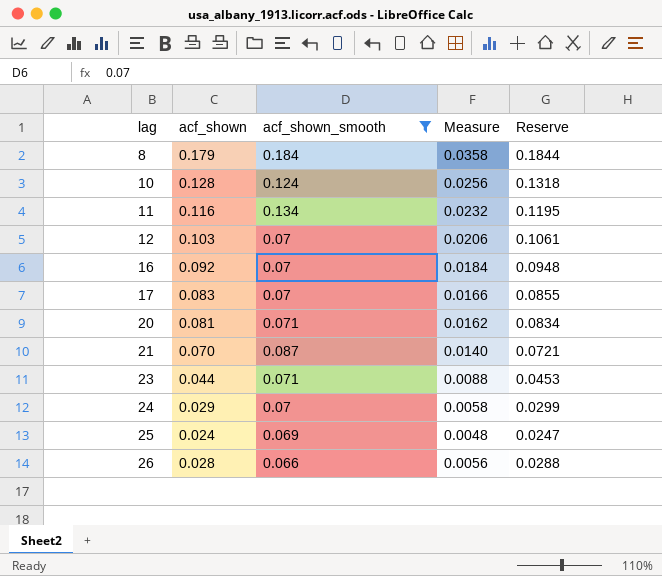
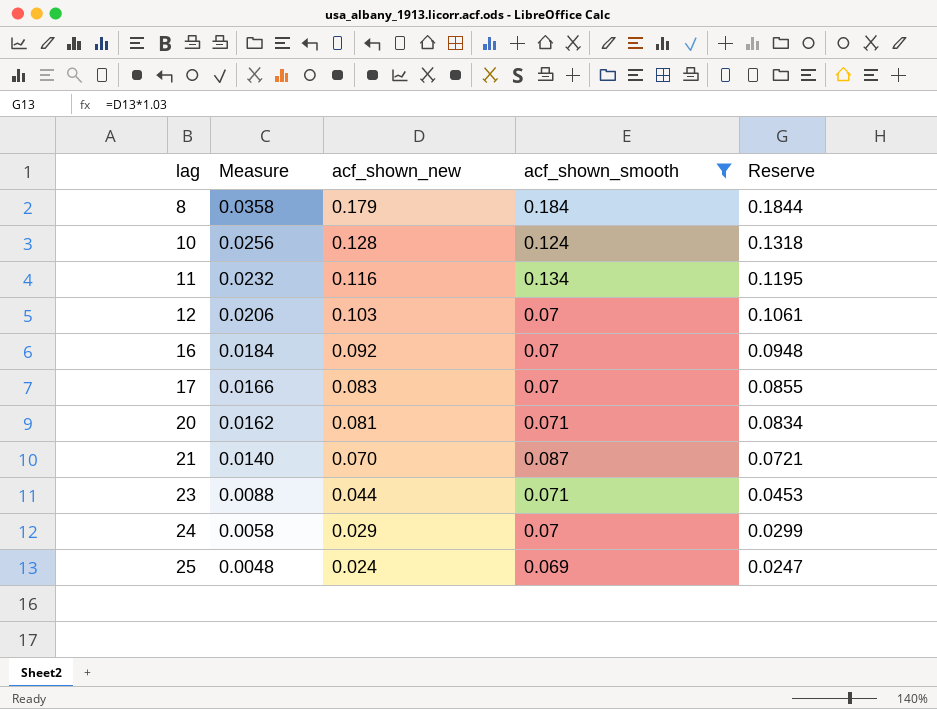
column Measure | position: 4 -> 2
column name: acf_shown -> acf_shown_new
row 26: 0.028 | 0.066 | 0.0056 | 0.0288 -> none

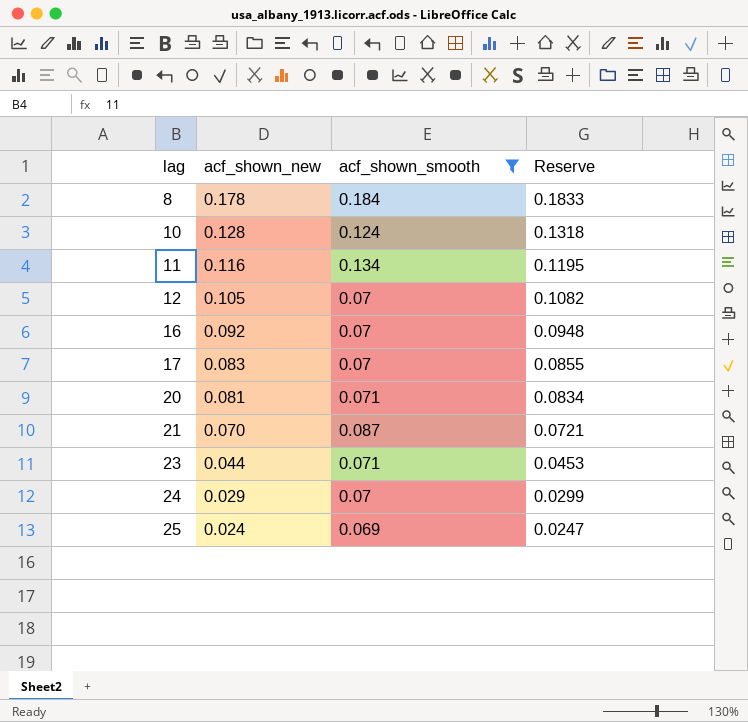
column Measure | formula: [acf_shown_new] * 0.2 -> none
8 | acf_shown_new: 0.179 -> 0.178
8 | Reserve: 0.1844 -> 0.1833
12 | acf_shown_new: 0.103 -> 0.105
12 | Reserve: 0.1061 -> 0.1082

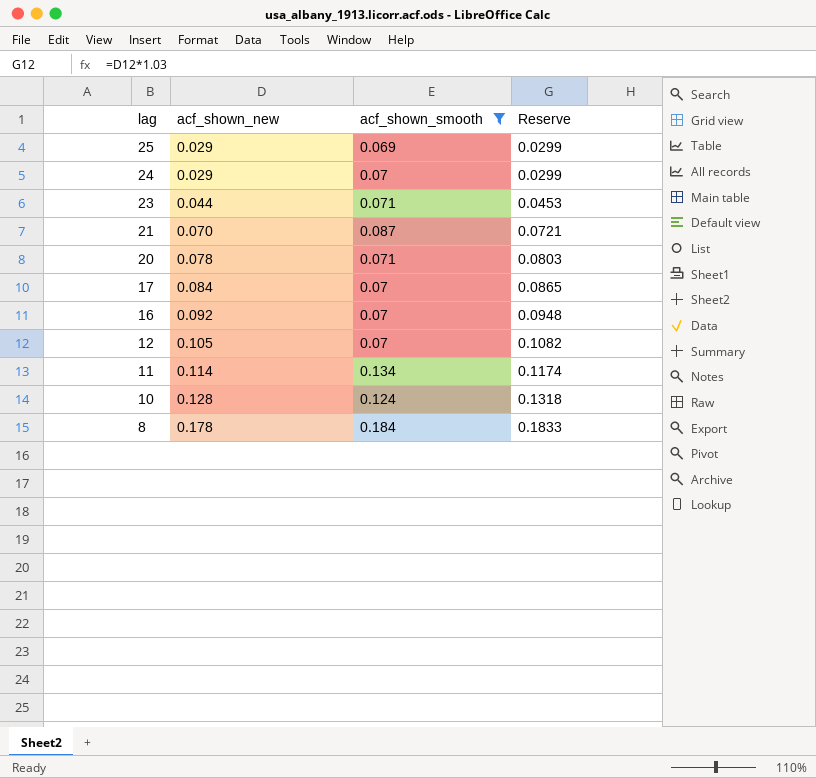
row order: lag ascending -> lag descending
25 | acf_shown_new: 0.024 -> 0.029
25 | Reserve: 0.0247 -> 0.0299
20 | acf_shown_new: 0.081 -> 0.078
20 | Reserve: 0.0834 -> 0.0803
17 | acf_shown_new: 0.083 -> 0.084
17 | Reserve: 0.0855 -> 0.0865
11 | acf_shown_new: 0.116 -> 0.114
11 | Reserve: 0.1195 -> 0.1174

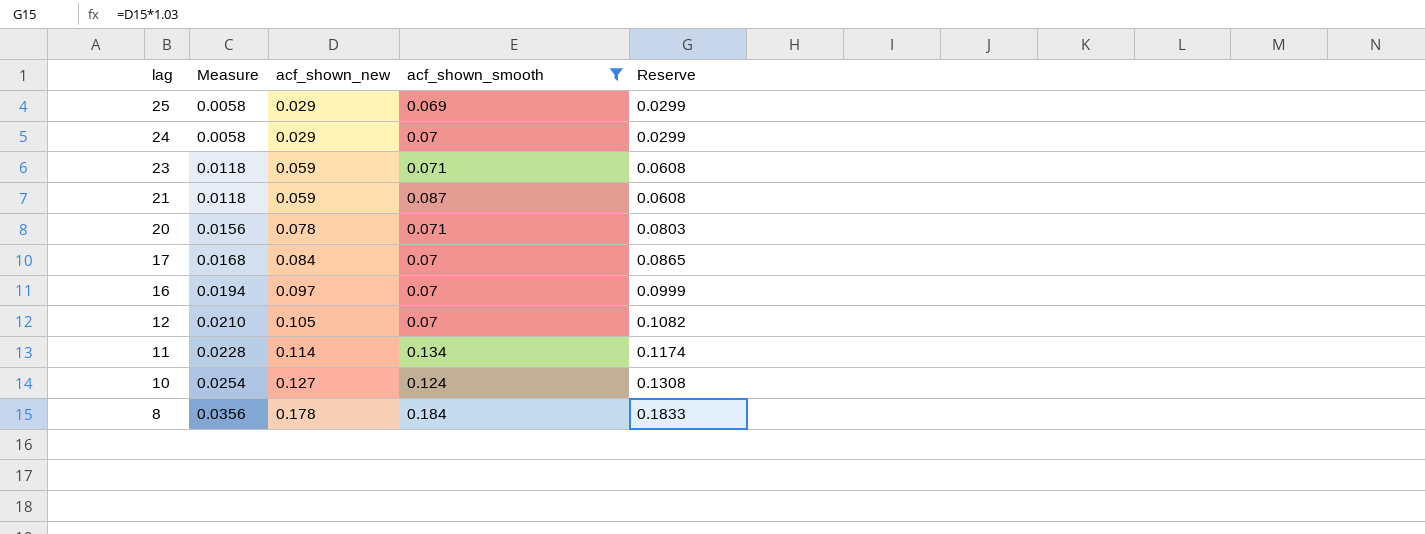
column Measure | formula: none -> [acf_shown_new] * 0.2
23 | acf_shown_new: 0.044 -> 0.059
23 | Reserve: 0.0453 -> 0.0608
21 | acf_shown_new: 0.070 -> 0.059
21 | Reserve: 0.0721 -> 0.0608
16 | acf_shown_new: 0.092 -> 0.097
16 | Reserve: 0.0948 -> 0.0999
10 | acf_shown_new: 0.128 -> 0.127
10 | Reserve: 0.1318 -> 0.1308

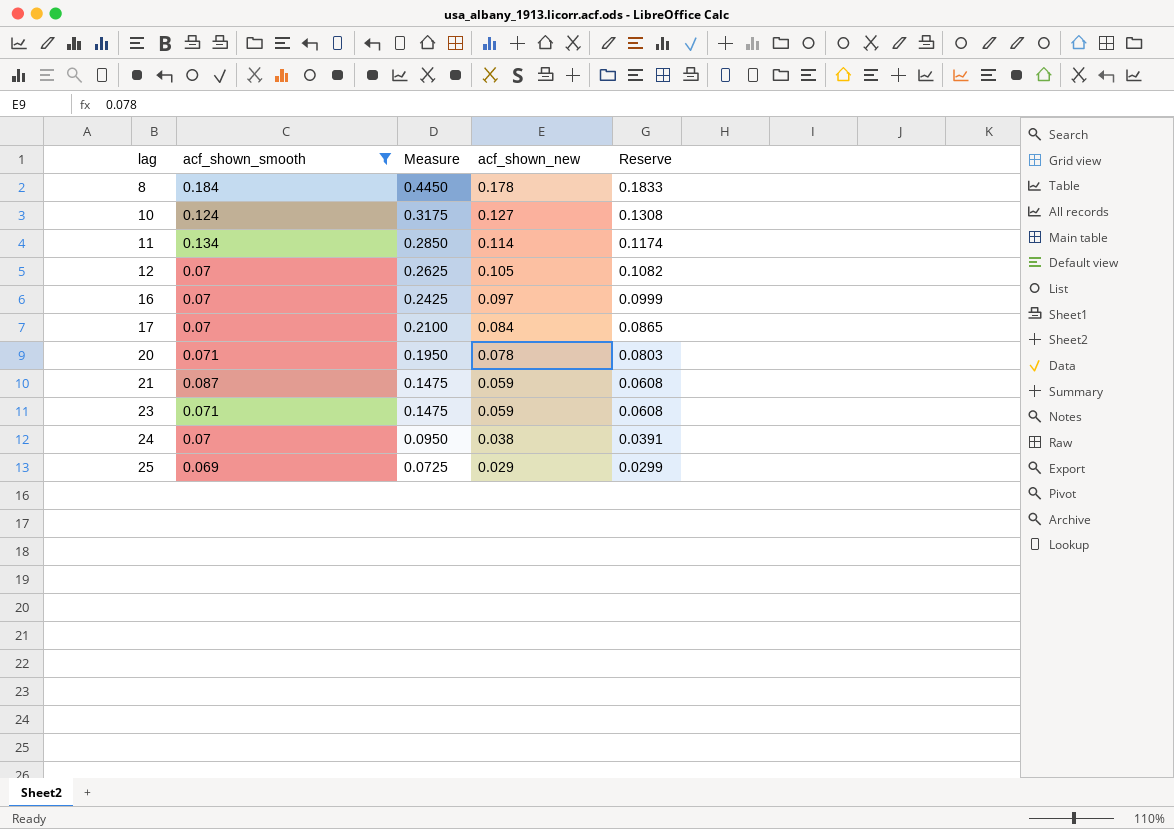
row order: lag descending -> lag ascending
column acf_shown_smooth | position: 4 -> 2
column Measure | formula: [acf_shown_new] * 0.2 -> [acf_shown_new] * 2.5
24 | acf_shown_new: 0.029 -> 0.038
24 | Reserve: 0.0299 -> 0.0391

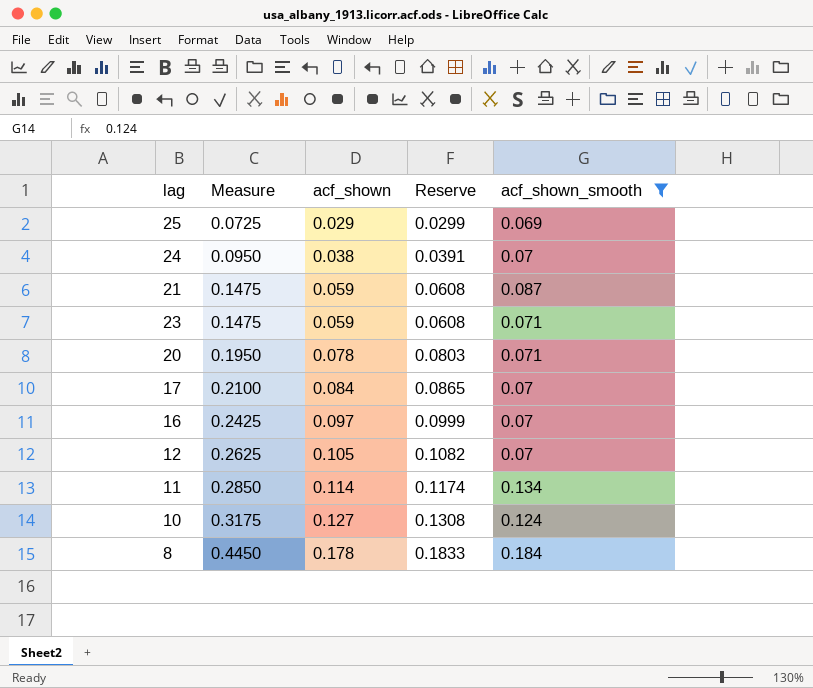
row order: lag ascending -> Measure ascending
column name: acf_shown_new -> acf_shown
column acf_shown_smooth | position: 2 -> 5

